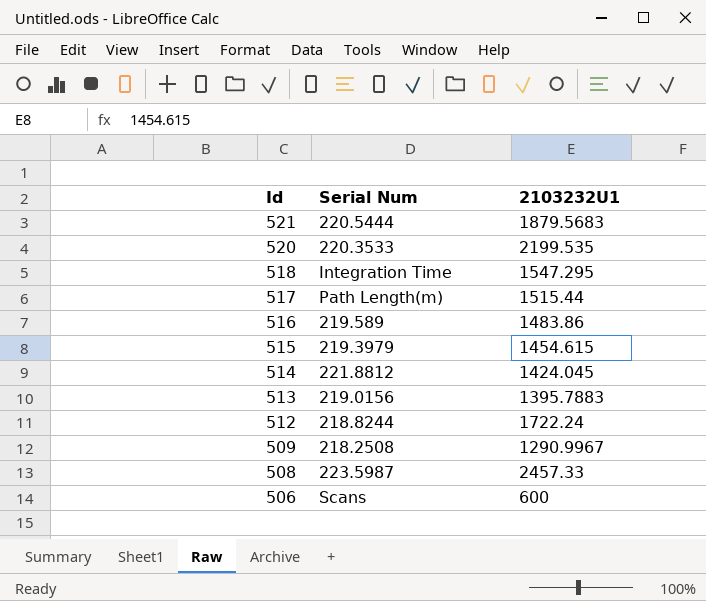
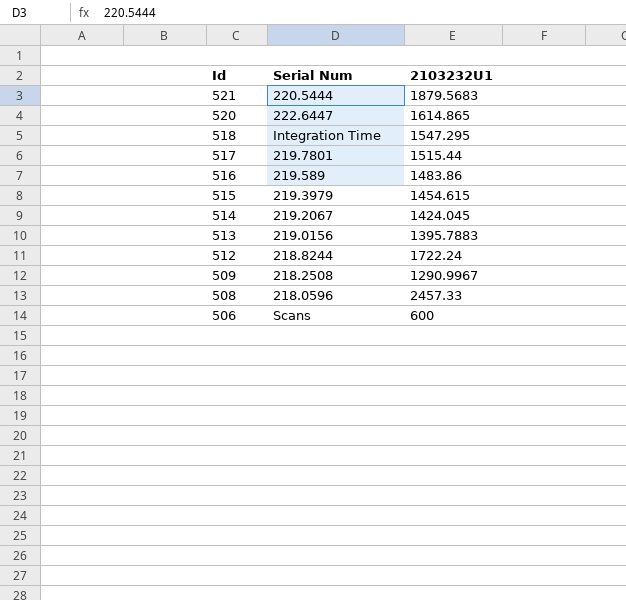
520 | Serial Num: 220.3533 -> 222.6447
520 | 2103232U1: 2199.535 -> 1614.865
517 | Serial Num: Path Length(m) -> 219.7801
514 | Serial Num: 221.8812 -> 219.2067
508 | Serial Num: 223.5987 -> 218.0596

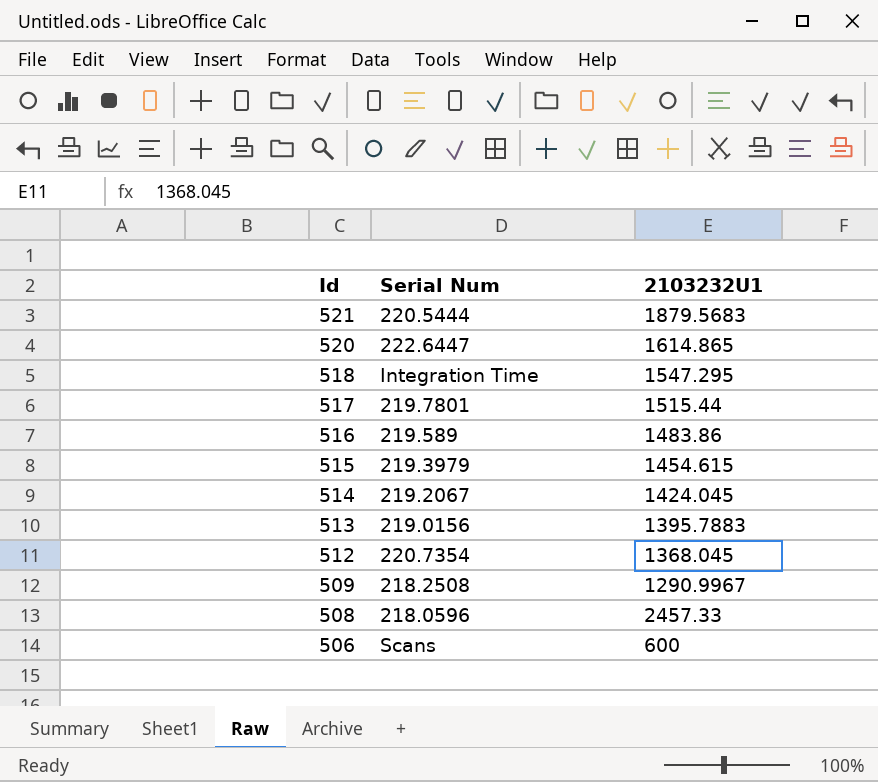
512 | Serial Num: 218.8244 -> 220.7354
512 | 2103232U1: 1722.24 -> 1368.045

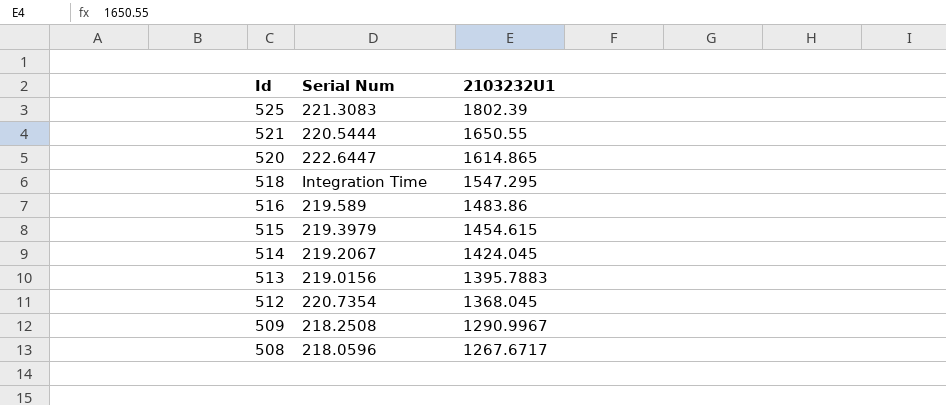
row 517: 219.7801 | 1515.44 -> none
row 506: Scans | 600 -> none
row 525: none -> 221.3083 | 1802.39
521 | 2103232U1: 1879.5683 -> 1650.55
508 | 2103232U1: 2457.33 -> 1267.6717

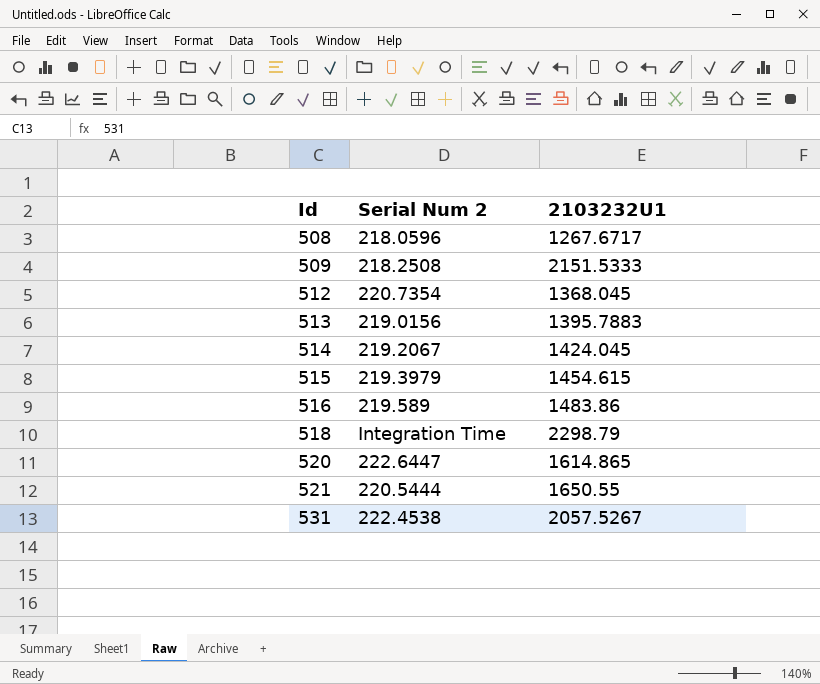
row order: Id descending -> Id ascending
column name: Serial Num -> Serial Num 2
row 525: 221.3083 | 1802.39 -> none
509 | 2103232U1: 1290.9967 -> 2151.5333
518 | 2103232U1: 1547.295 -> 2298.79
row 531: none -> 222.4538 | 2057.5267

